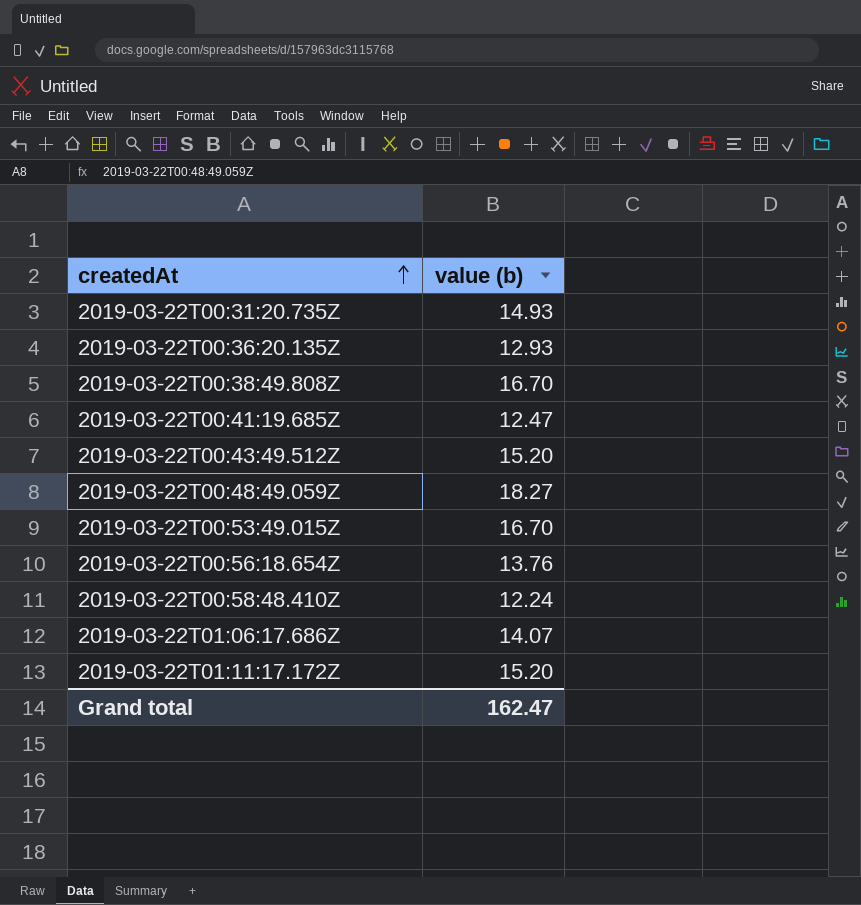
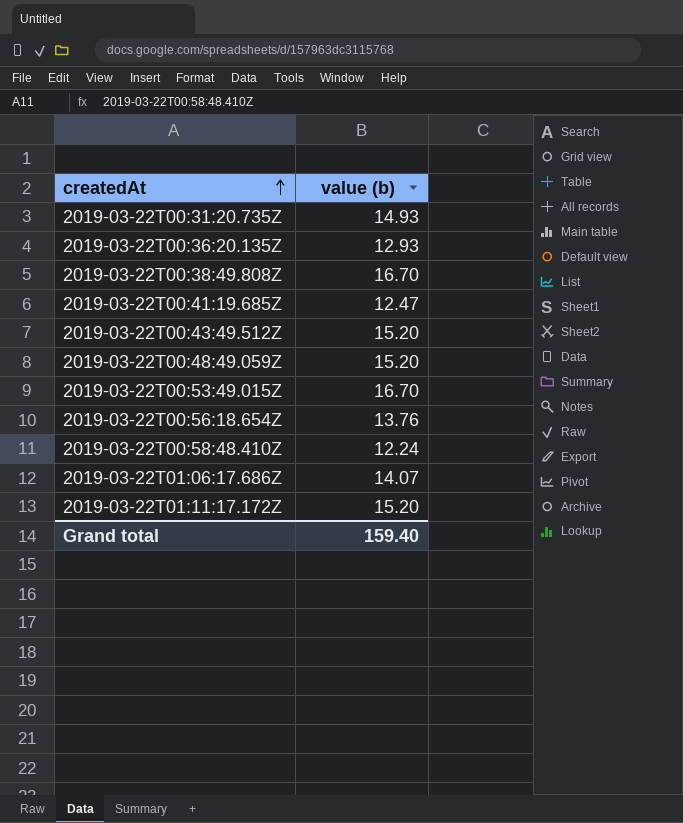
2019-03-22T00:48:49.059Z | value (b): 18.27 -> 15.20
Grand total | value (b): 162.47 -> 159.40

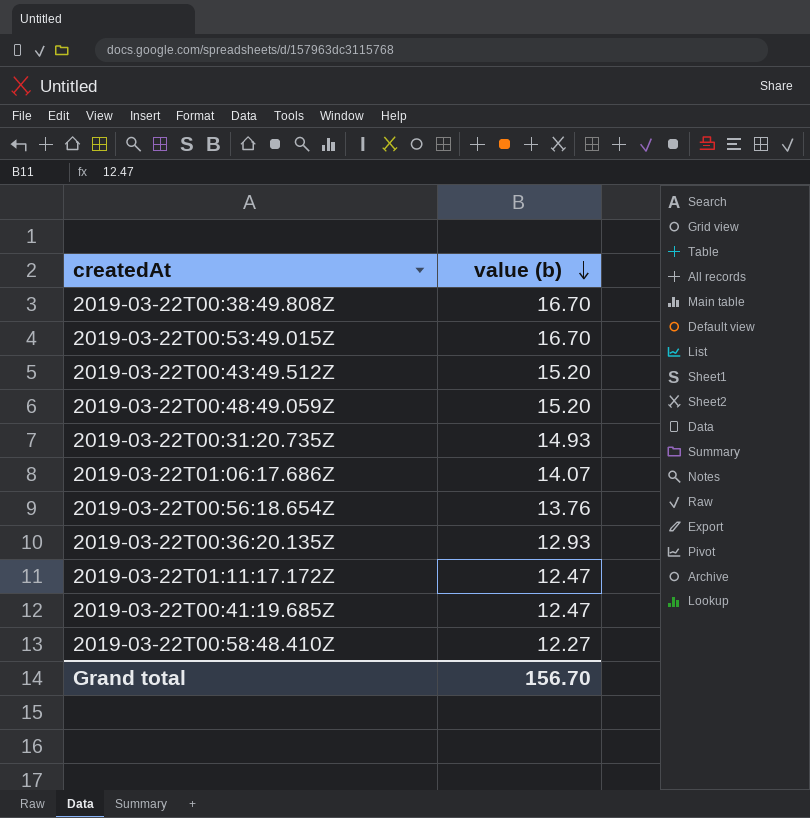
row order: createdAt ascending -> value (b) descending
2019-03-22T01:11:17.172Z | value (b): 15.20 -> 12.47
2019-03-22T00:58:48.410Z | value (b): 12.24 -> 12.27
Grand total | value (b): 159.40 -> 156.70

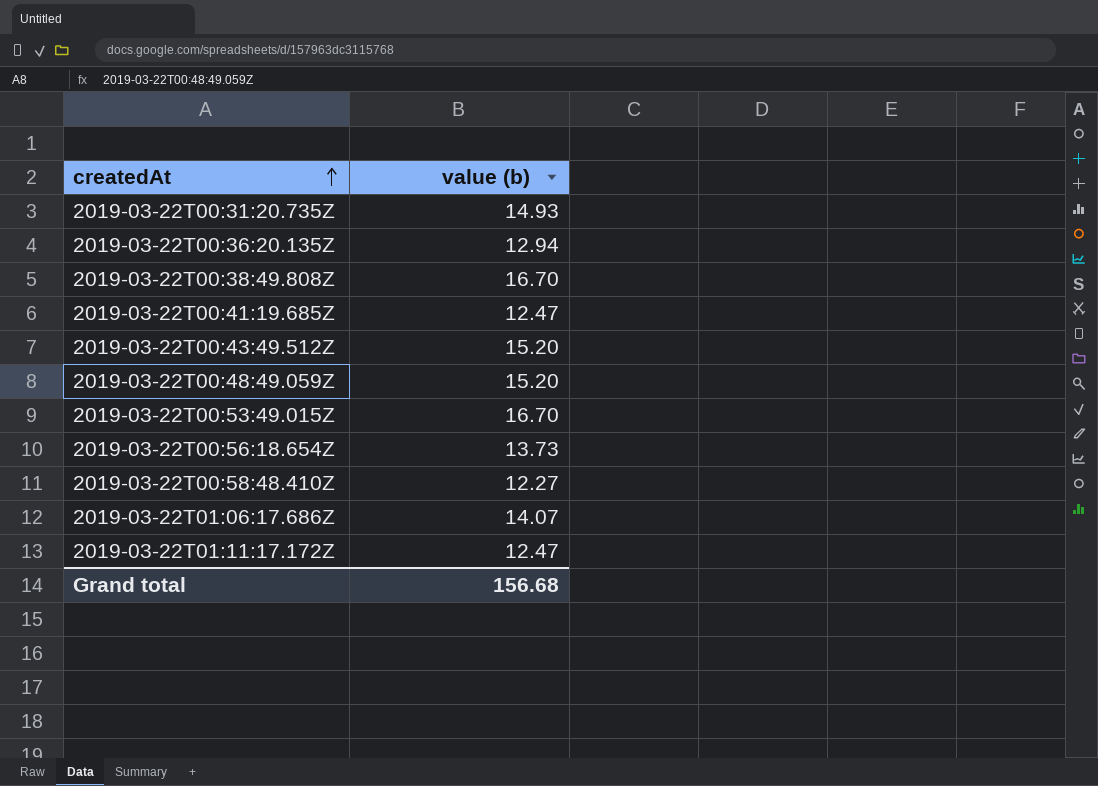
row order: value (b) descending -> createdAt ascending
2019-03-22T00:36:20.135Z | value (b): 12.93 -> 12.94
2019-03-22T00:56:18.654Z | value (b): 13.76 -> 13.73
Grand total | value (b): 156.70 -> 156.68

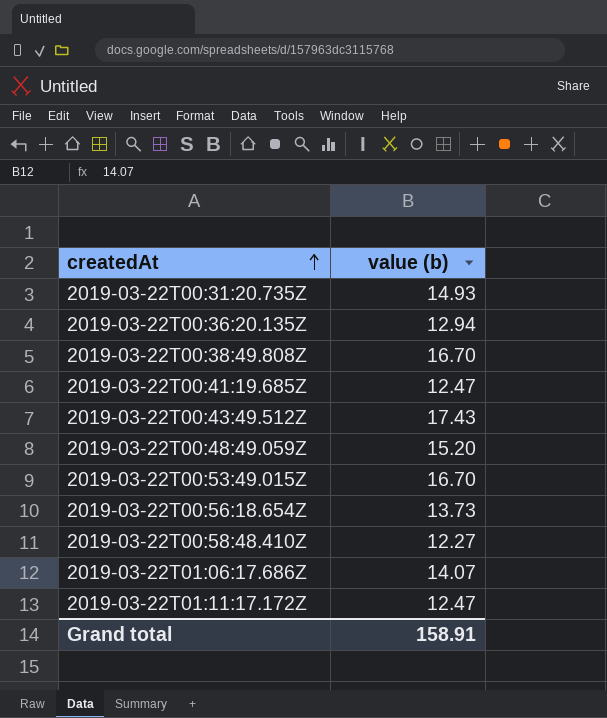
2019-03-22T00:43:49.512Z | value (b): 15.20 -> 17.43
Grand total | value (b): 156.68 -> 158.91

